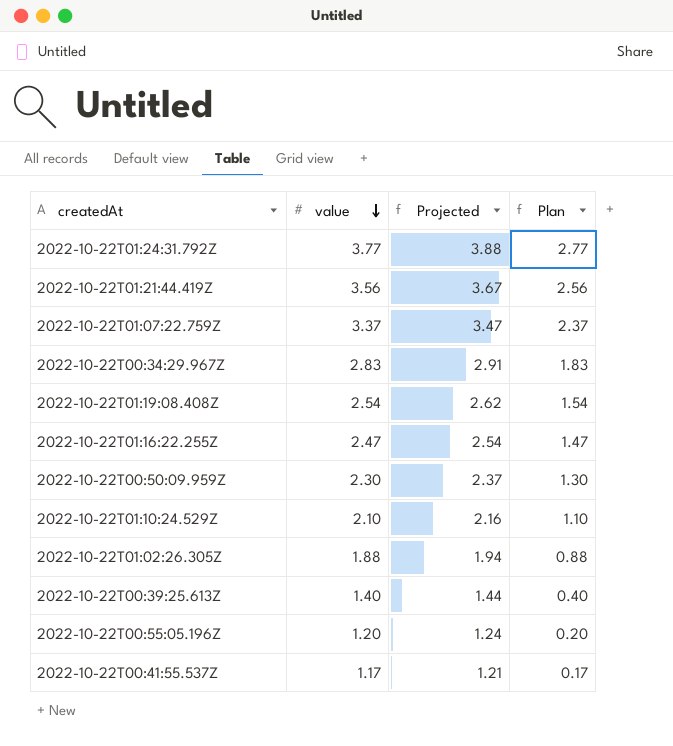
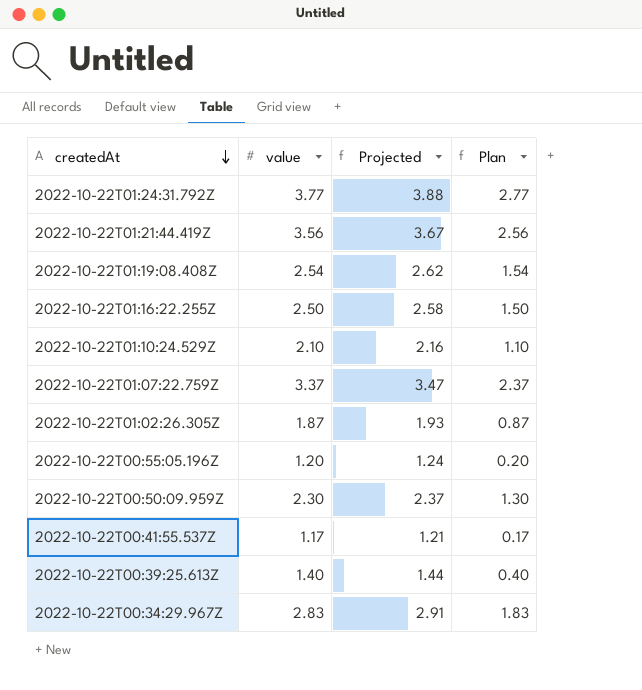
row order: value descending -> createdAt descending
2022-10-22T01:16:22.255Z | value: 2.47 -> 2.50
2022-10-22T01:16:22.255Z | Projected: 2.54 -> 2.58
2022-10-22T01:16:22.255Z | Plan: 1.47 -> 1.50
2022-10-22T01:02:26.305Z | value: 1.88 -> 1.87
2022-10-22T01:02:26.305Z | Projected: 1.94 -> 1.93
2022-10-22T01:02:26.305Z | Plan: 0.88 -> 0.87

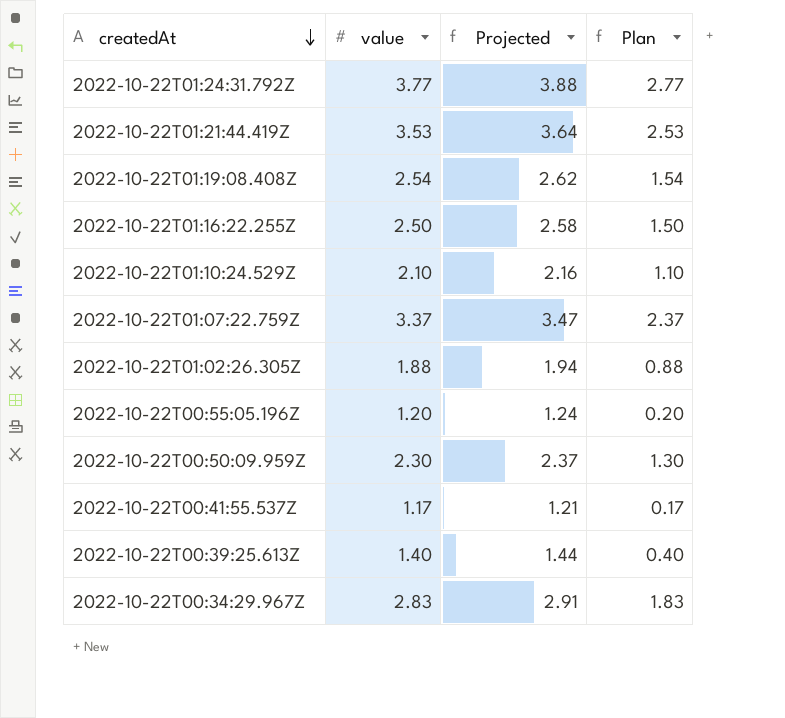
2022-10-22T01:21:44.419Z | value: 3.56 -> 3.53
2022-10-22T01:21:44.419Z | Projected: 3.67 -> 3.64
2022-10-22T01:21:44.419Z | Plan: 2.56 -> 2.53
2022-10-22T01:02:26.305Z | value: 1.87 -> 1.88
2022-10-22T01:02:26.305Z | Projected: 1.93 -> 1.94
2022-10-22T01:02:26.305Z | Plan: 0.87 -> 0.88

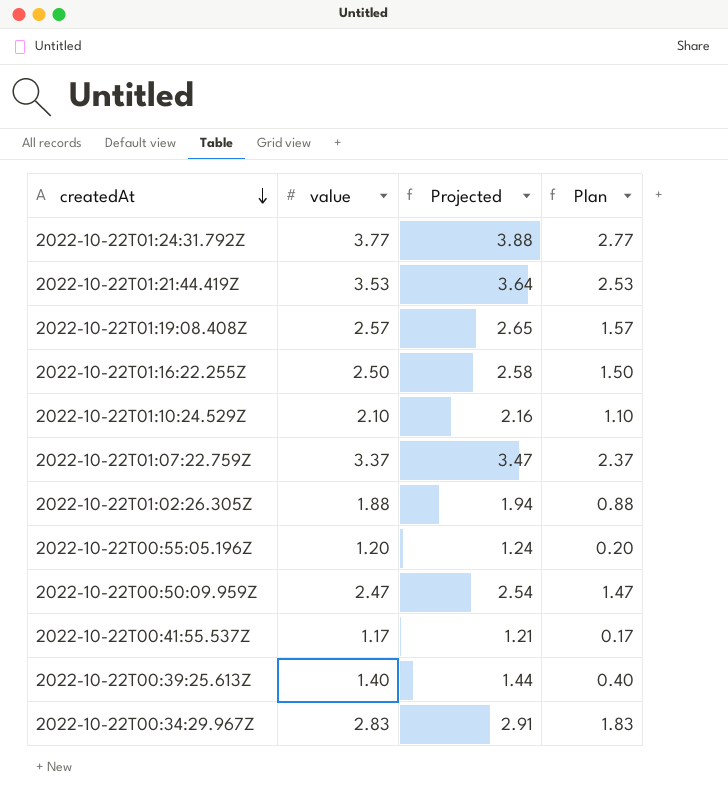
2022-10-22T01:19:08.408Z | value: 2.54 -> 2.57
2022-10-22T01:19:08.408Z | Projected: 2.62 -> 2.65
2022-10-22T01:19:08.408Z | Plan: 1.54 -> 1.57
2022-10-22T00:50:09.959Z | value: 2.30 -> 2.47
2022-10-22T00:50:09.959Z | Projected: 2.37 -> 2.54
2022-10-22T00:50:09.959Z | Plan: 1.30 -> 1.47

